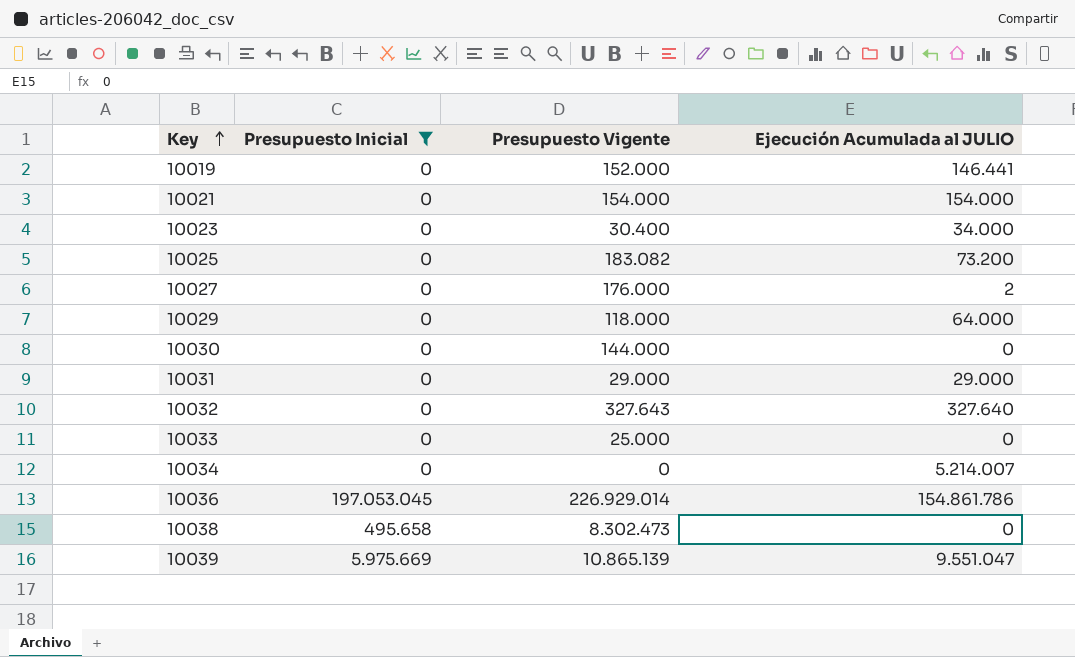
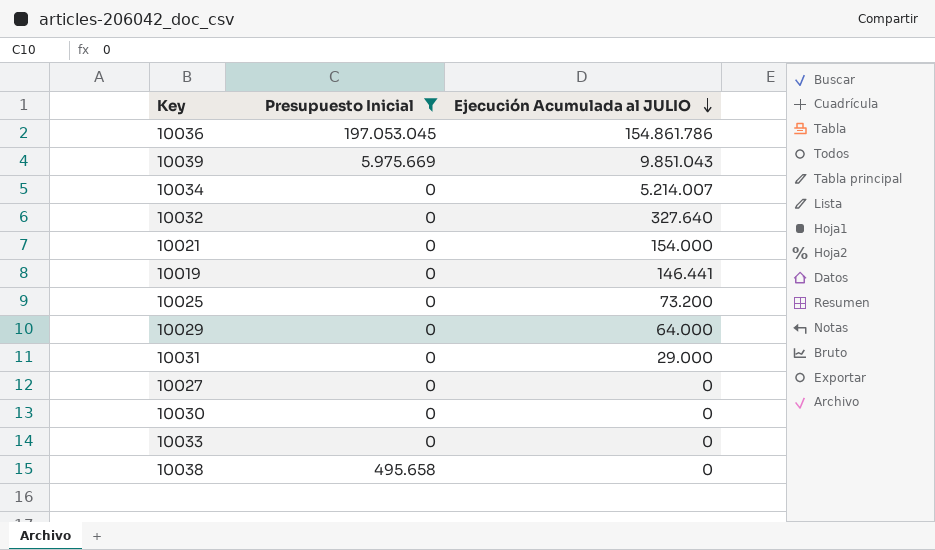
row order: Key ascending -> Ejecución Acumulada al JULIO descending
column Presupuesto Vigente | position: 3 -> none
row 10023: 0 | 30.400 | 34.000 -> none
10039 | Ejecución Acumulada al JULIO: 9.551.047 -> 9.851.043
10027 | Ejecución Acumulada al JULIO: 2 -> 0

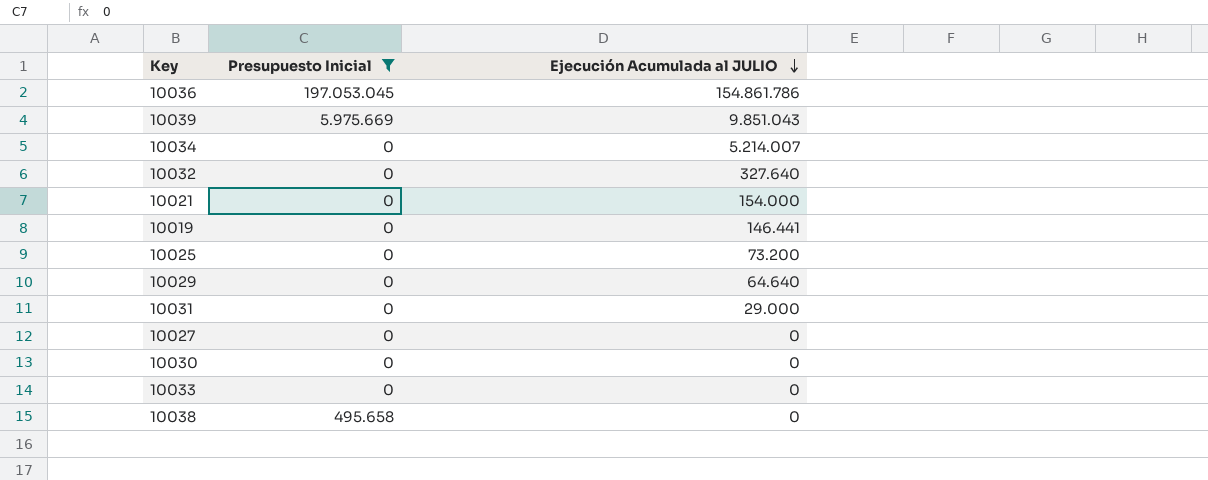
10029 | Ejecución Acumulada al JULIO: 64.000 -> 64.640

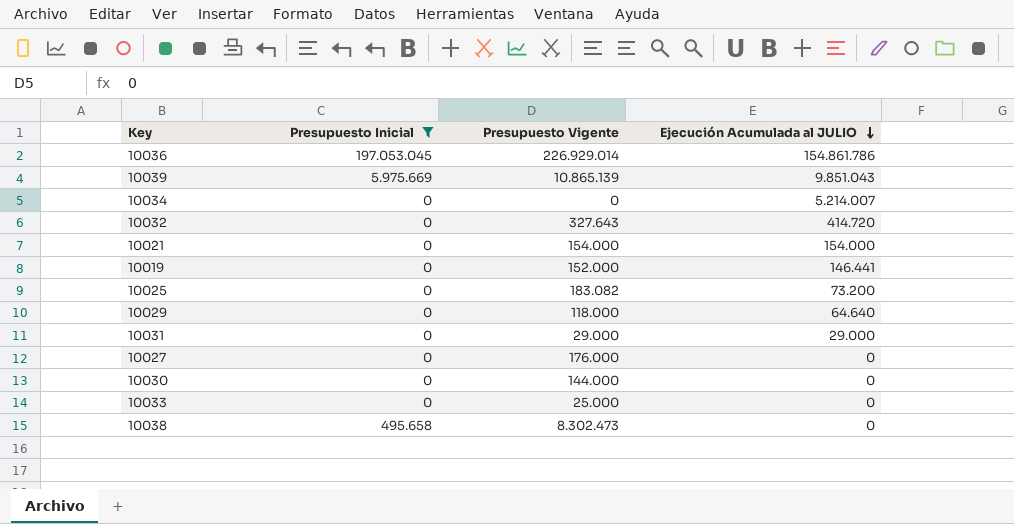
column Presupuesto Vigente | position: none -> 3
10032 | Ejecución Acumulada al JULIO: 327.640 -> 414.720

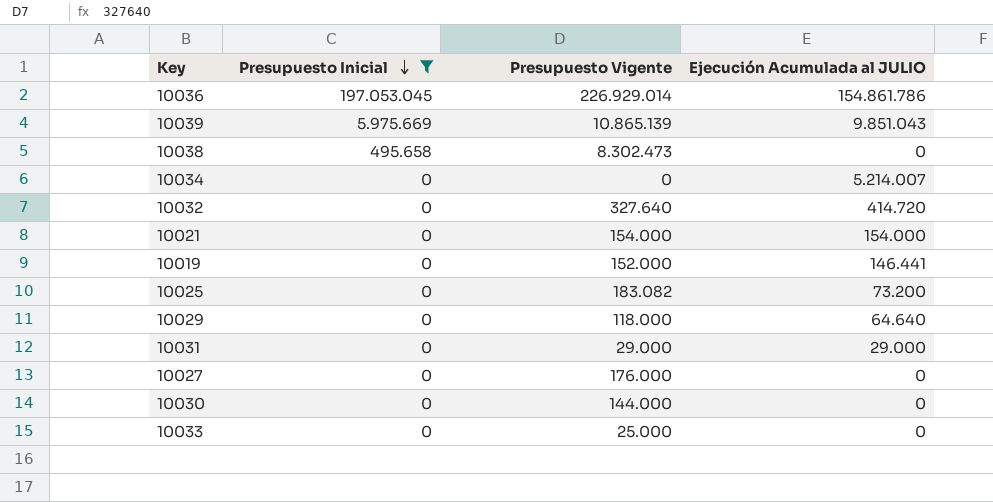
row order: Ejecución Acumulada al JULIO descending -> Presupuesto Inicial descending
10032 | Presupuesto Vigente: 327.643 -> 327.640

